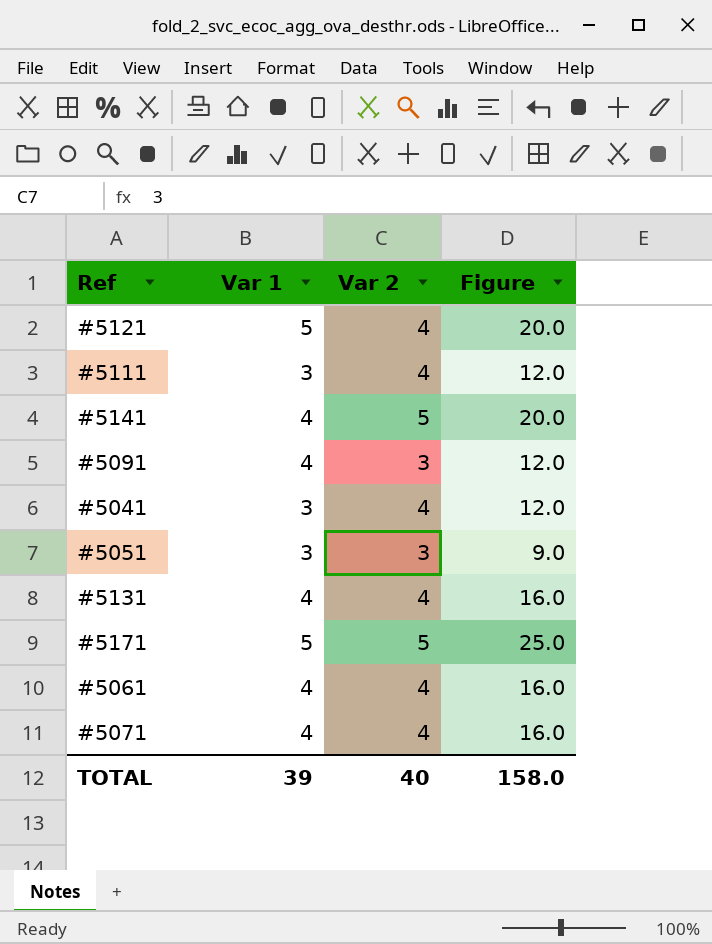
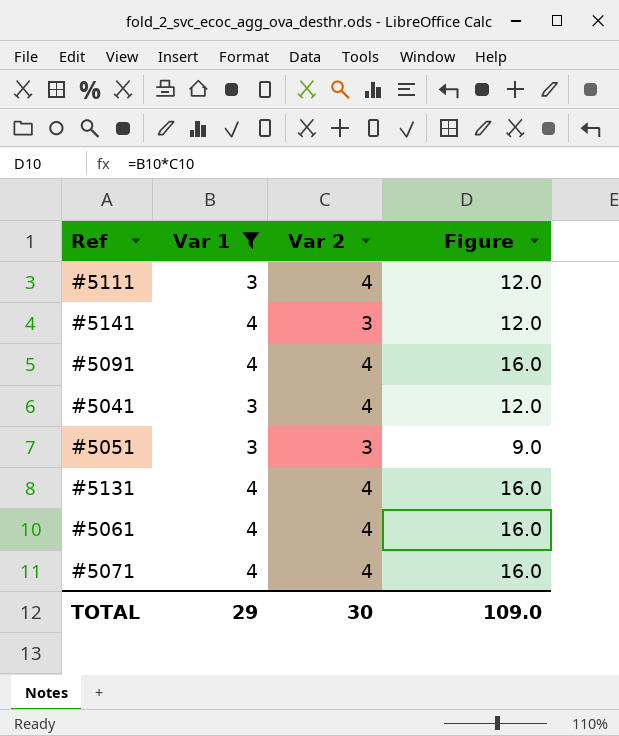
filter: none -> Var 1 != 5
#5141 | Var 2: 5 -> 3
#5141 | Figure: 20.0 -> 12.0
#5091 | Var 2: 3 -> 4
#5091 | Figure: 12.0 -> 16.0
TOTAL | Var 1: 39 -> 29
TOTAL | Var 2: 40 -> 30
TOTAL | Figure: 158.0 -> 109.0

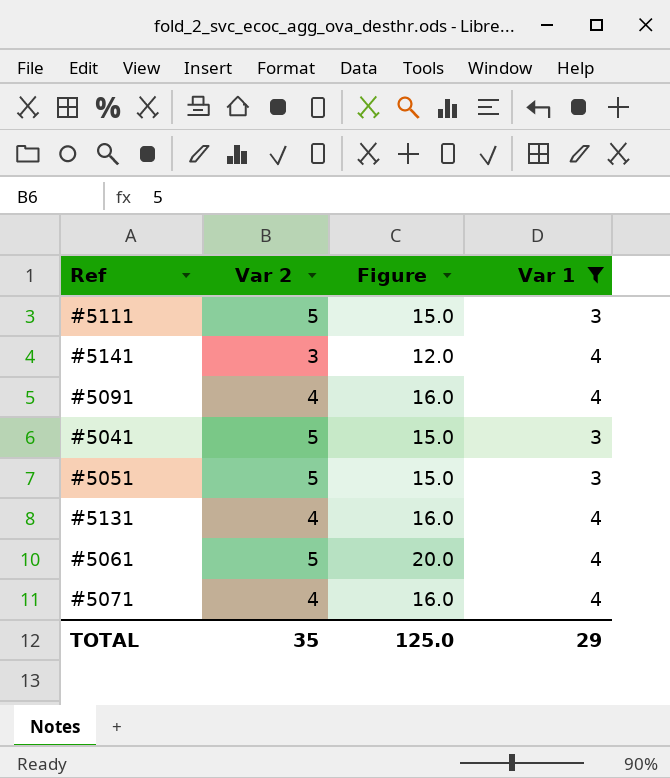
column Var 1 | position: 2 -> 4
#5111 | Var 2: 4 -> 5
#5111 | Figure: 12.0 -> 15.0
#5041 | Var 2: 4 -> 5
#5041 | Figure: 12.0 -> 15.0
#5051 | Var 2: 3 -> 5
#5051 | Figure: 9.0 -> 15.0
#5061 | Var 2: 4 -> 5
#5061 | Figure: 16.0 -> 20.0
TOTAL | Var 2: 30 -> 35
TOTAL | Figure: 109.0 -> 125.0

